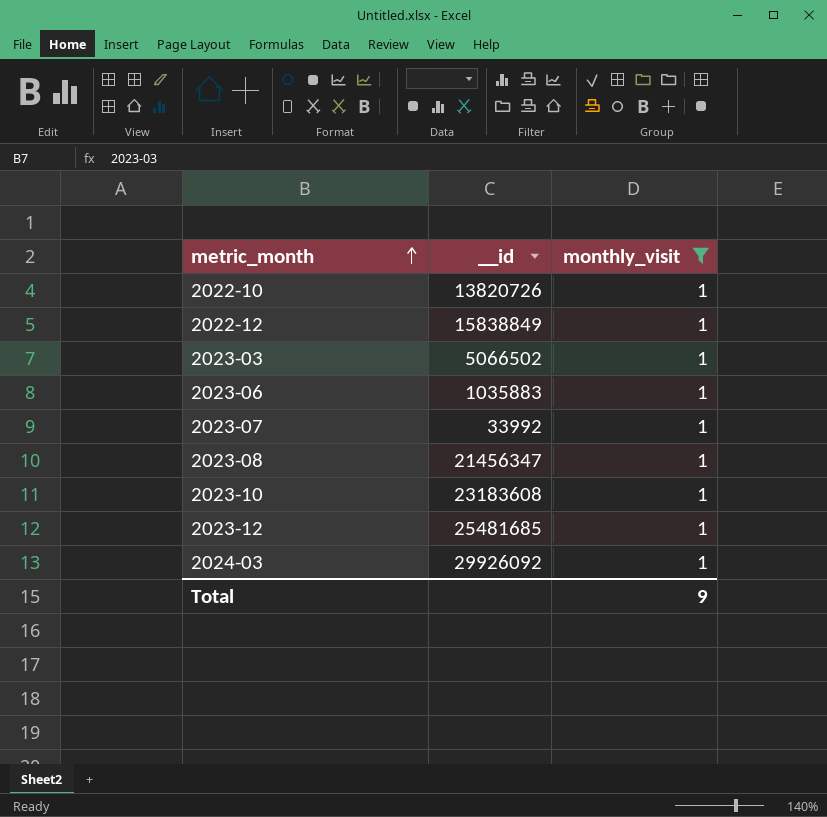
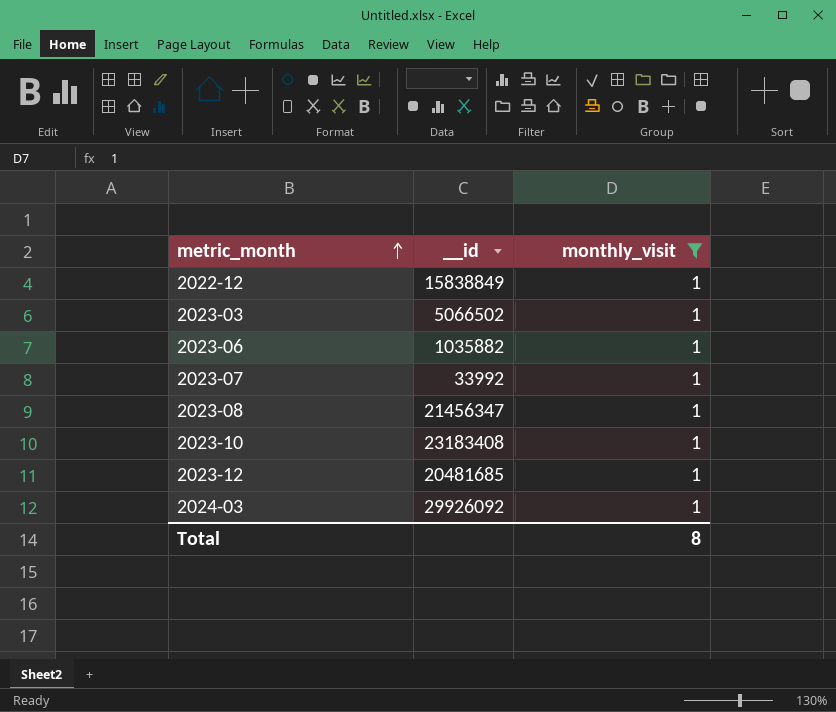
row 2022-10: 13820726 | 1 -> none
2023-06 | __id: 1035883 -> 1035882
2023-10 | __id: 23183608 -> 23183408
2023-12 | __id: 25481685 -> 20481685
Total | monthly_visit: 9 -> 8

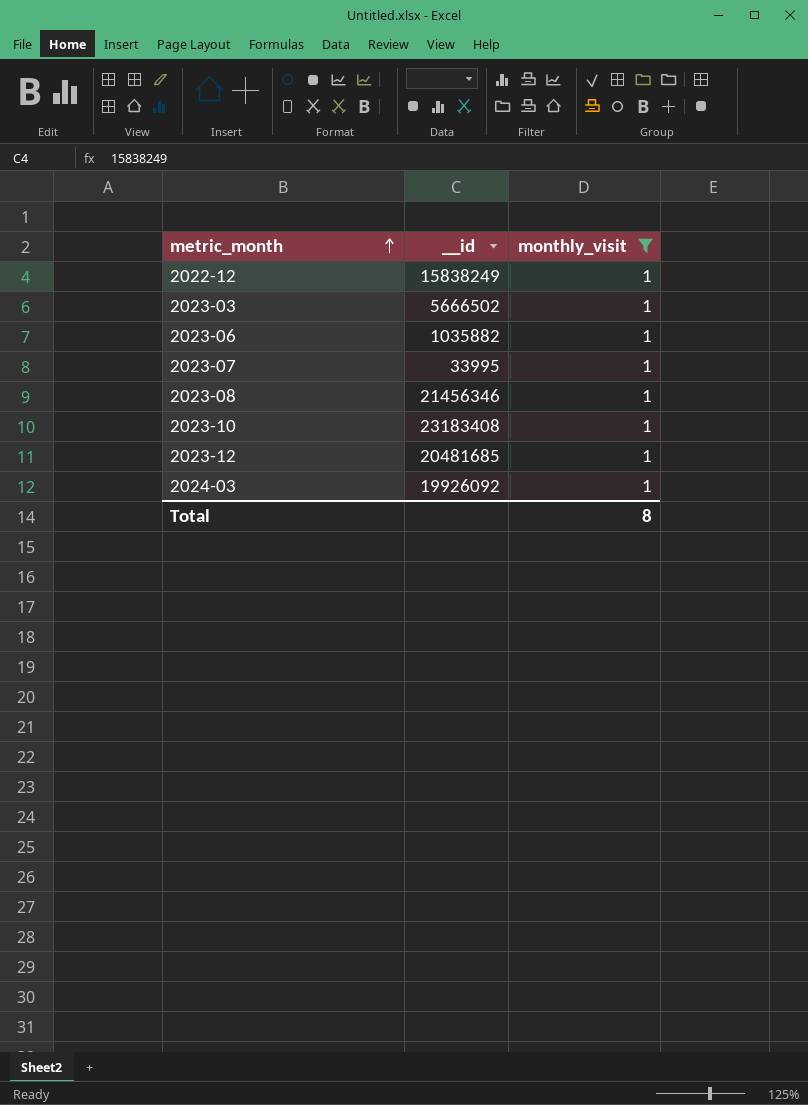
2022-12 | __id: 15838849 -> 15838249
2023-03 | __id: 5066502 -> 5666502
2023-07 | __id: 33992 -> 33995
2023-08 | __id: 21456347 -> 21456346
2024-03 | __id: 29926092 -> 19926092

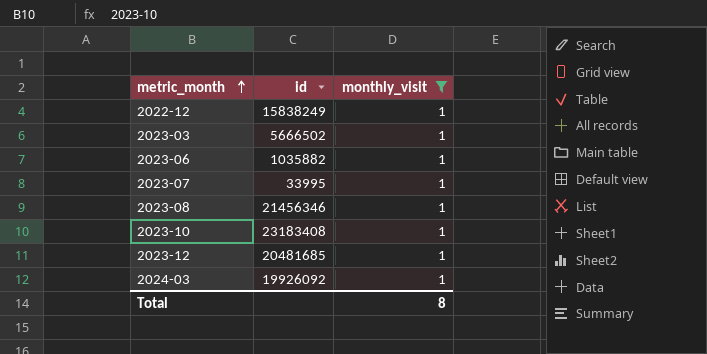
column name: __id -> id

